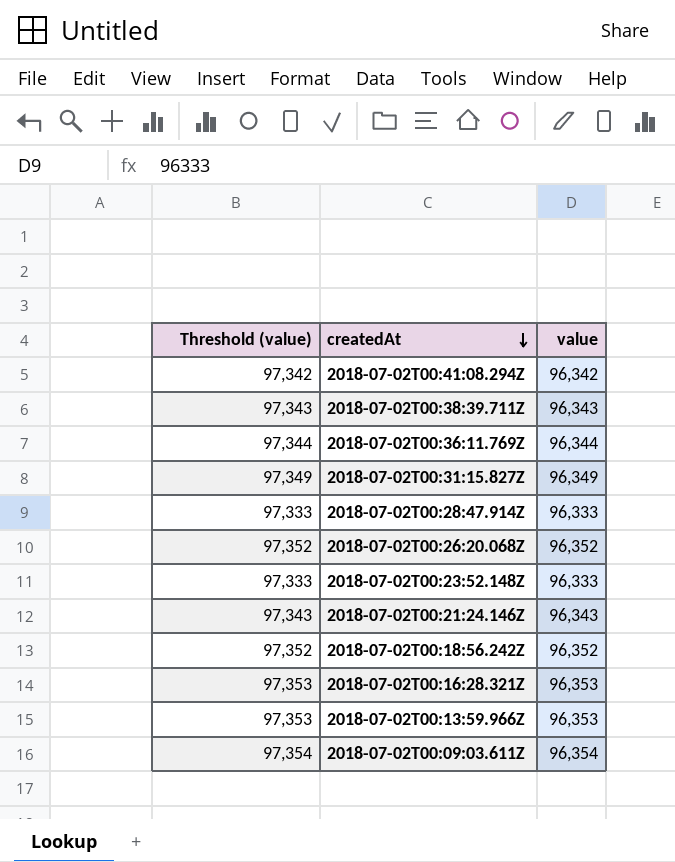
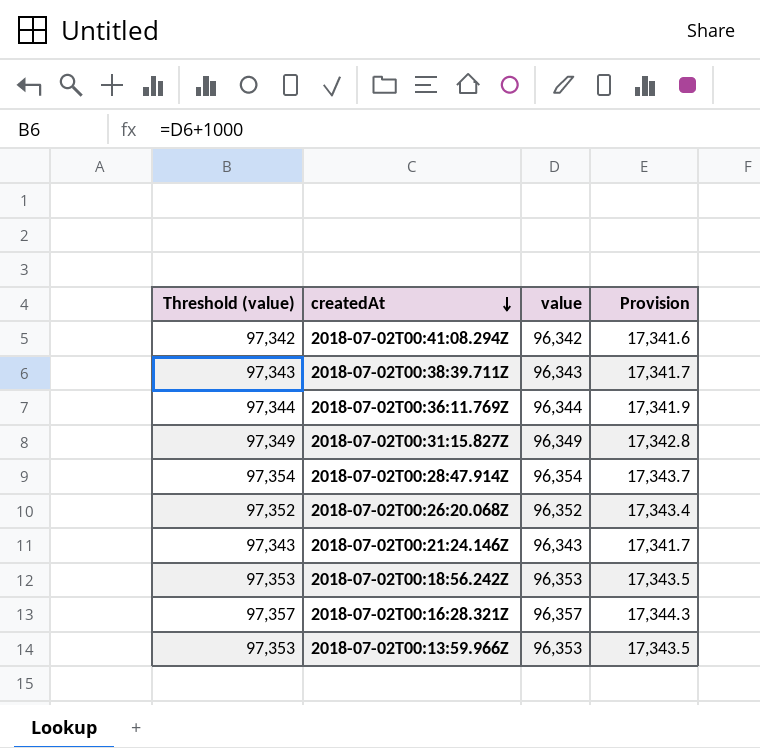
column Provision | formula: none -> [value] * 0.18
row 2018-07-02T00:23:52.148Z: 97,333 | 96,333 -> none
row 2018-07-02T00:09:03.611Z: 97,354 | 96,354 -> none
2018-07-02T00:28:47.914Z | Threshold (value): 97,333 -> 97,354
2018-07-02T00:28:47.914Z | value: 96,333 -> 96,354
2018-07-02T00:18:56.242Z | Threshold (value): 97,352 -> 97,353
2018-07-02T00:18:56.242Z | value: 96,352 -> 96,353
2018-07-02T00:16:28.321Z | Threshold (value): 97,353 -> 97,357
2018-07-02T00:16:28.321Z | value: 96,353 -> 96,357

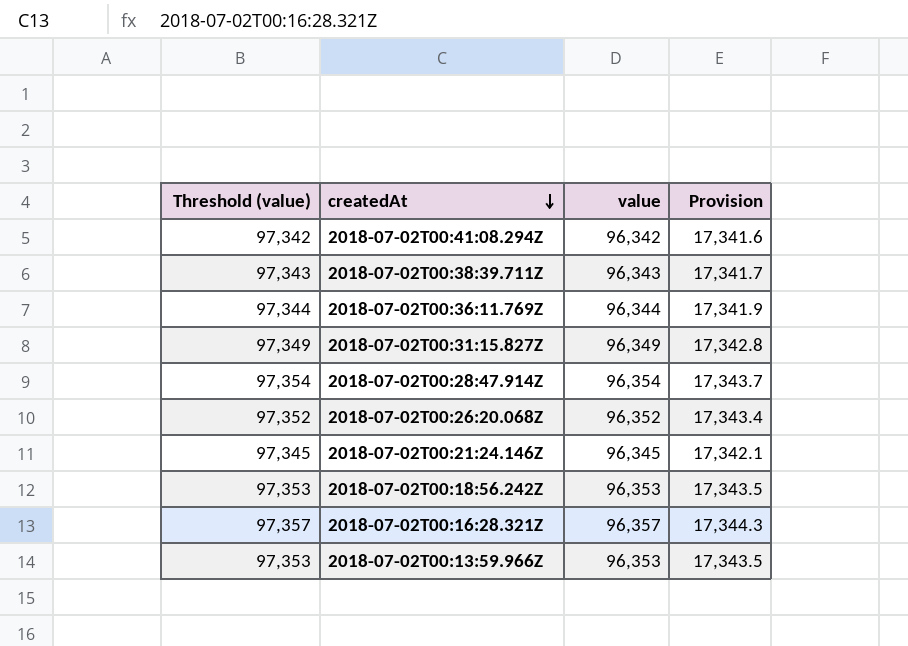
2018-07-02T00:21:24.146Z | Threshold (value): 97,343 -> 97,345
2018-07-02T00:21:24.146Z | value: 96,343 -> 96,345
2018-07-02T00:21:24.146Z | Provision: 17,341.7 -> 17,342.1

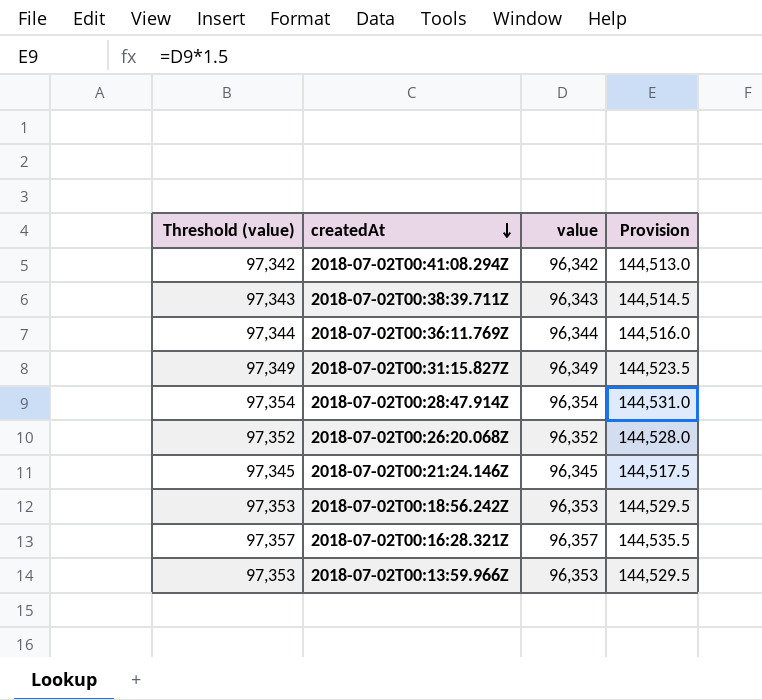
column Provision | formula: [value] * 0.18 -> [value] * 1.5

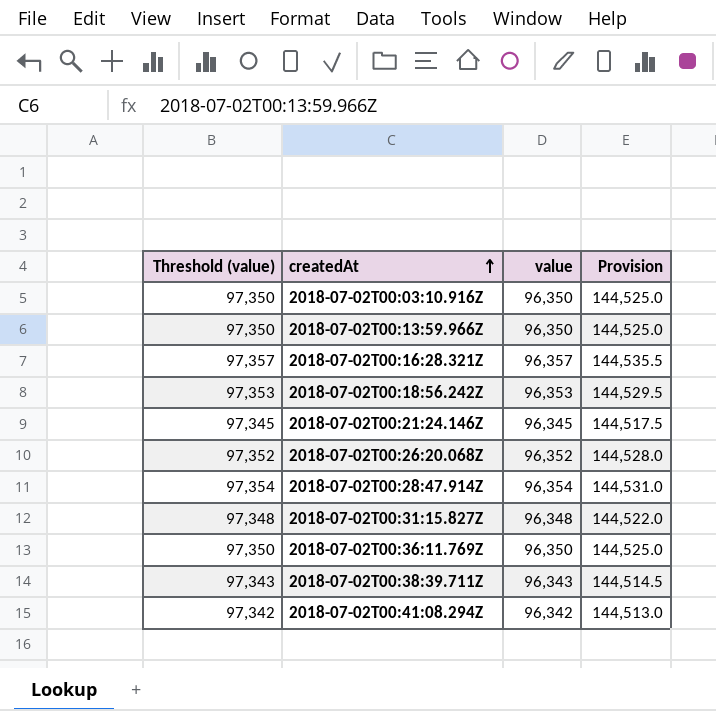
row order: createdAt descending -> createdAt ascending
row 2018-07-02T00:03:10.916Z: none -> 97,350 | 96,350 | 144,525.0
2018-07-02T00:13:59.966Z | Threshold (value): 97,353 -> 97,350
2018-07-02T00:13:59.966Z | value: 96,353 -> 96,350
2018-07-02T00:13:59.966Z | Provision: 144,529.5 -> 144,525.0
2018-07-02T00:31:15.827Z | Threshold (value): 97,349 -> 97,348
2018-07-02T00:31:15.827Z | value: 96,349 -> 96,348
2018-07-02T00:31:15.827Z | Provision: 144,523.5 -> 144,522.0
2018-07-02T00:36:11.769Z | Threshold (value): 97,344 -> 97,350
2018-07-02T00:36:11.769Z | value: 96,344 -> 96,350
2018-07-02T00:36:11.769Z | Provision: 144,516.0 -> 144,525.0

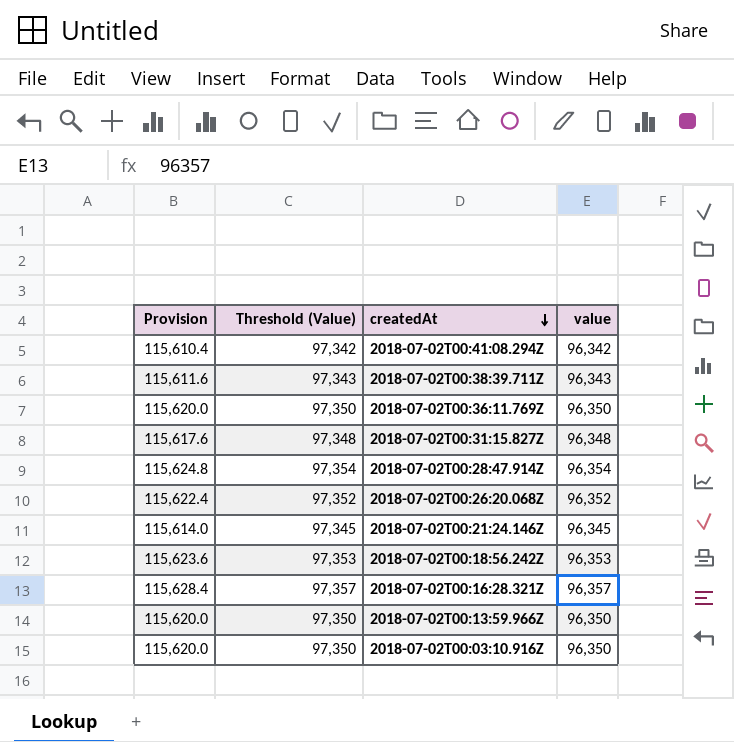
row order: createdAt ascending -> createdAt descending
column Provision | formula: [value] * 1.5 -> [value] * 1.2
column Provision | position: 4 -> 1
column name: Threshold (value) -> Threshold (Value)

